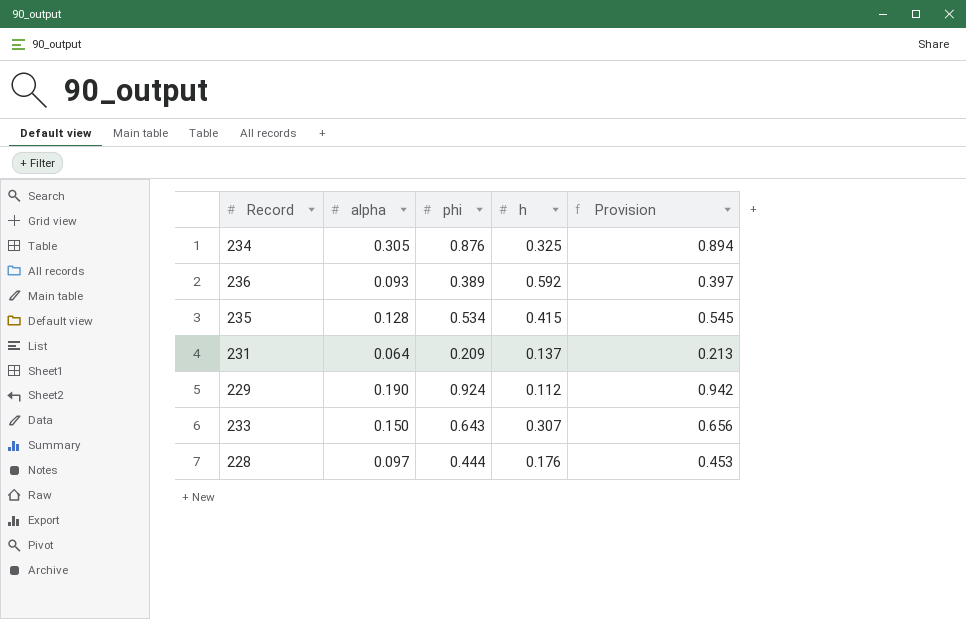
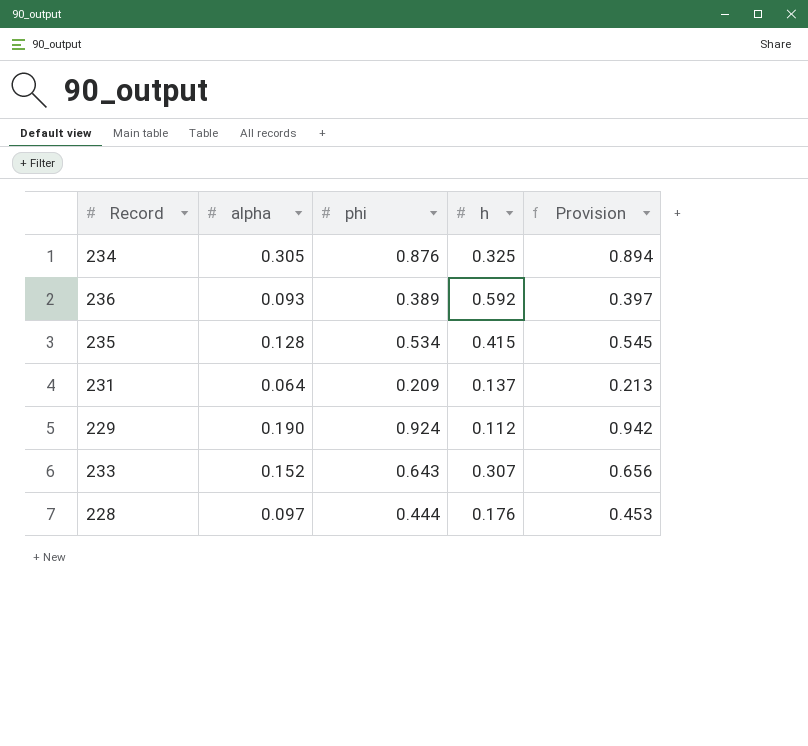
233 | alpha: 0.150 -> 0.152

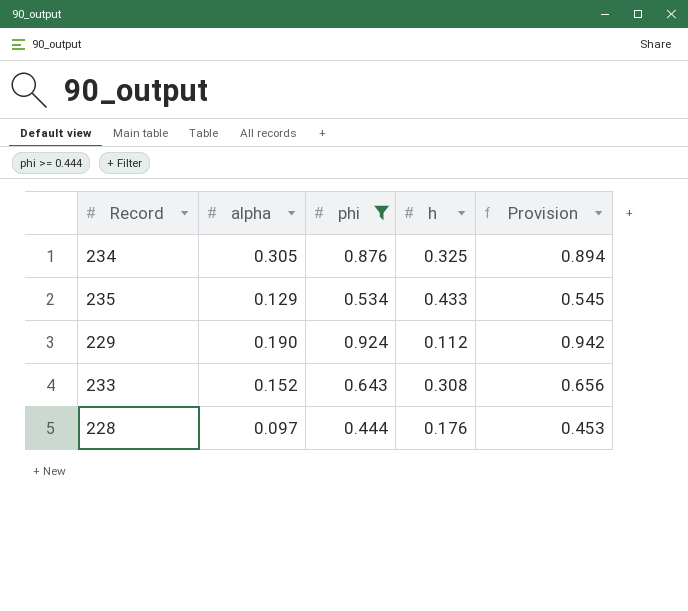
filter: none -> phi >= 0.444
235 | alpha: 0.128 -> 0.129
235 | h: 0.415 -> 0.433
233 | h: 0.307 -> 0.308

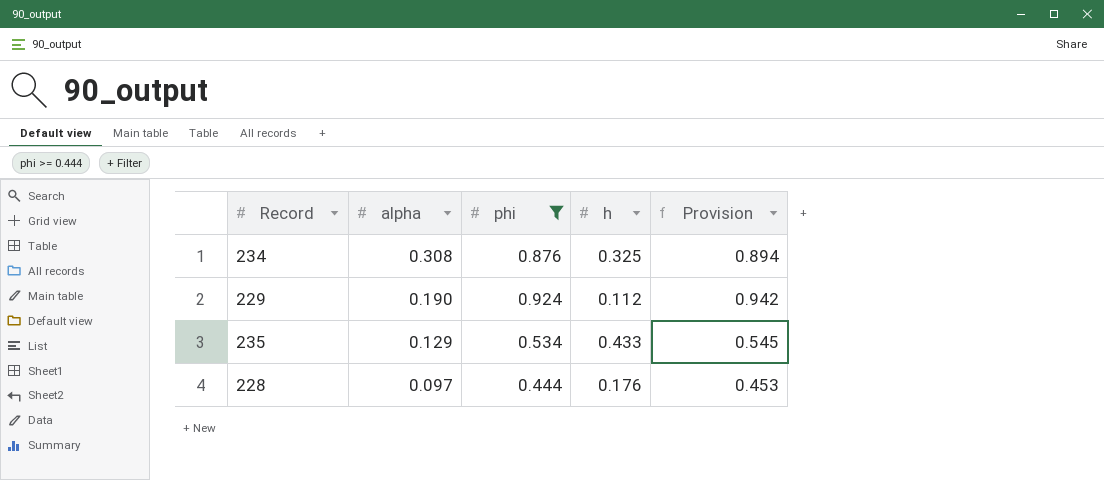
row order: none -> alpha descending
row 233: 0.152 | 0.643 | 0.308 | 0.656 -> none
234 | alpha: 0.305 -> 0.308

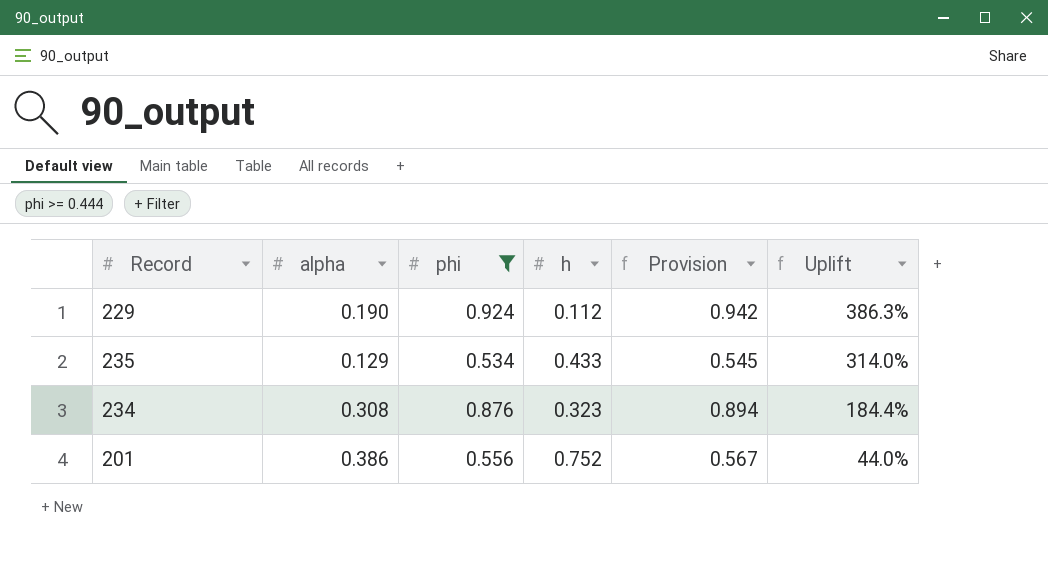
row order: alpha descending -> Uplift descending
column Uplift | formula: none -> ([phi] - [alpha]) / [alpha]
row 228: 0.097 | 0.444 | 0.176 | 0.453 -> none
234 | h: 0.325 -> 0.323
row 201: none -> 0.386 | 0.556 | 0.752 | 0.567 | 44.0%

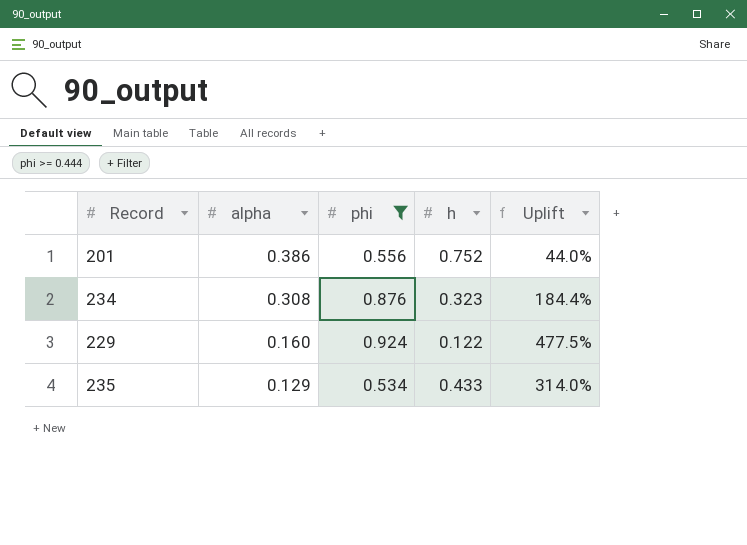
row order: Uplift descending -> alpha descending
column Provision | formula: [phi] * 1.02 -> none
229 | alpha: 0.190 -> 0.160
229 | h: 0.112 -> 0.122
229 | Uplift: 386.3% -> 477.5%

